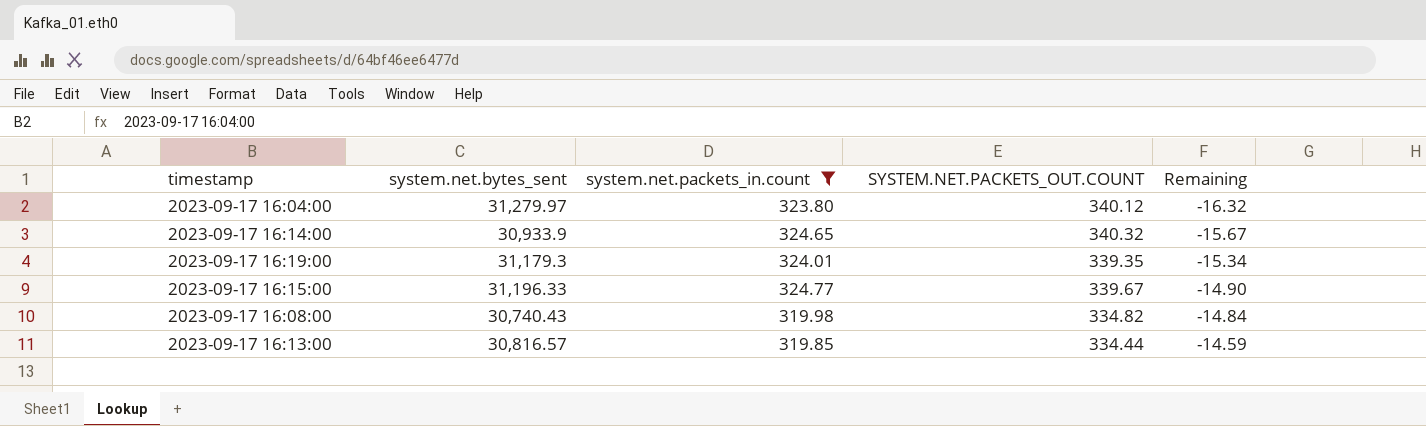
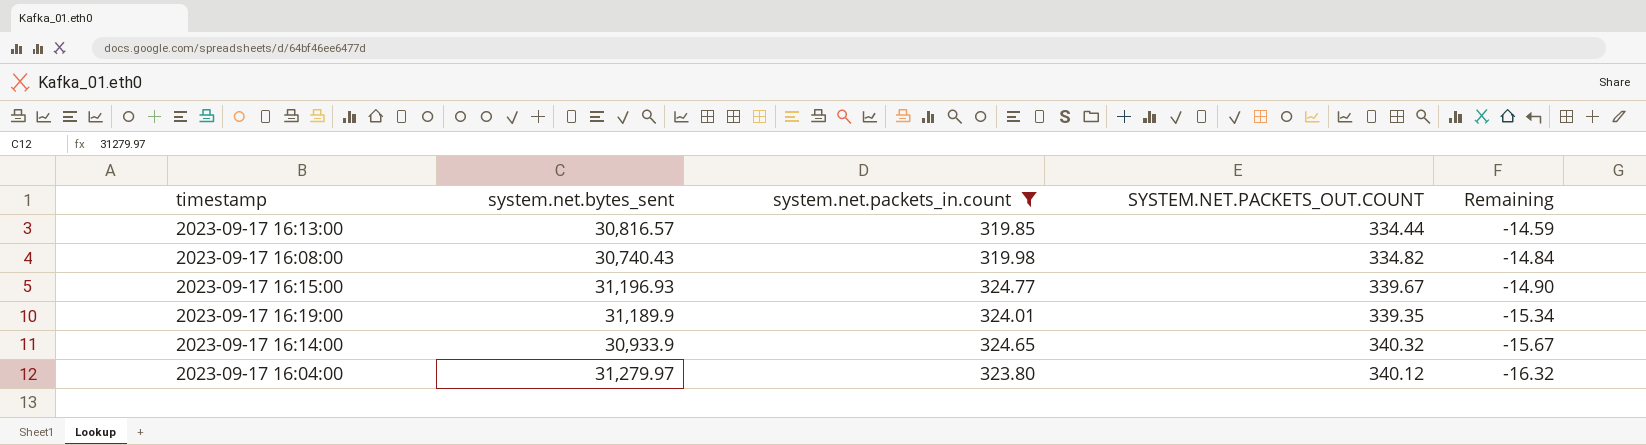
row order: Remaining ascending -> Remaining descending
2023-09-17 16:15:00 | system.net.bytes_sent: 31,196.33 -> 31,196.93
2023-09-17 16:19:00 | system.net.bytes_sent: 31,179.3 -> 31,189.9

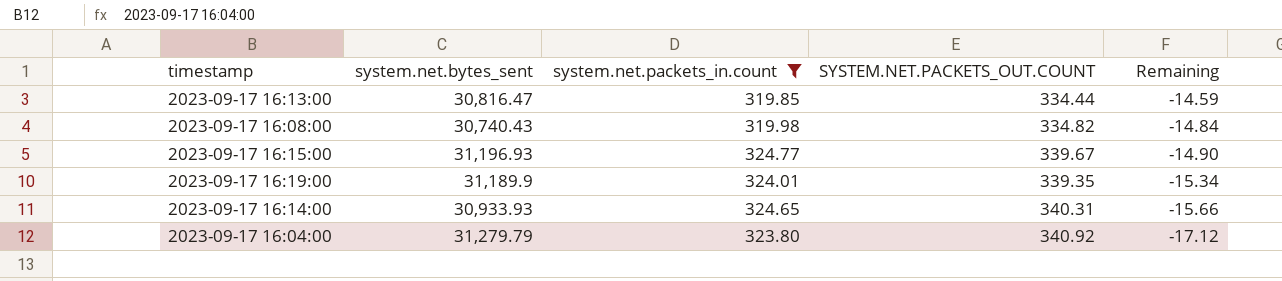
2023-09-17 16:13:00 | system.net.bytes_sent: 30,816.57 -> 30,816.47
2023-09-17 16:14:00 | system.net.bytes_sent: 30,933.9 -> 30,933.93
2023-09-17 16:14:00 | SYSTEM.NET.PACKETS_OUT.COUNT: 340.32 -> 340.31
2023-09-17 16:14:00 | Remaining: -15.67 -> -15.66
2023-09-17 16:04:00 | system.net.bytes_sent: 31,279.97 -> 31,279.79
2023-09-17 16:04:00 | SYSTEM.NET.PACKETS_OUT.COUNT: 340.12 -> 340.92
2023-09-17 16:04:00 | Remaining: -16.32 -> -17.12

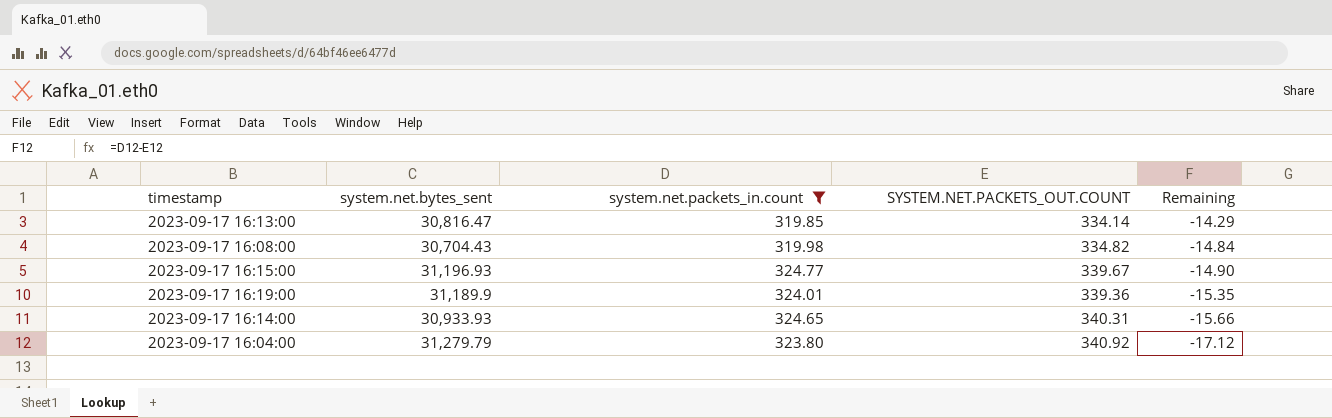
2023-09-17 16:13:00 | SYSTEM.NET.PACKETS_OUT.COUNT: 334.44 -> 334.14
2023-09-17 16:13:00 | Remaining: -14.59 -> -14.29
2023-09-17 16:08:00 | system.net.bytes_sent: 30,740.43 -> 30,704.43
2023-09-17 16:19:00 | SYSTEM.NET.PACKETS_OUT.COUNT: 339.35 -> 339.36
2023-09-17 16:19:00 | Remaining: -15.34 -> -15.35

